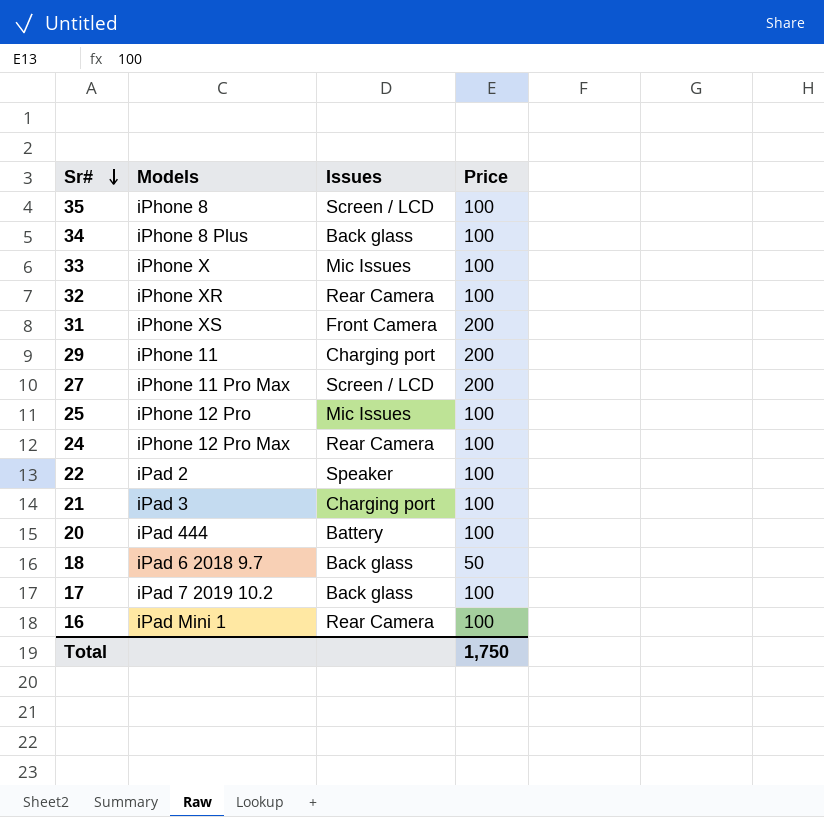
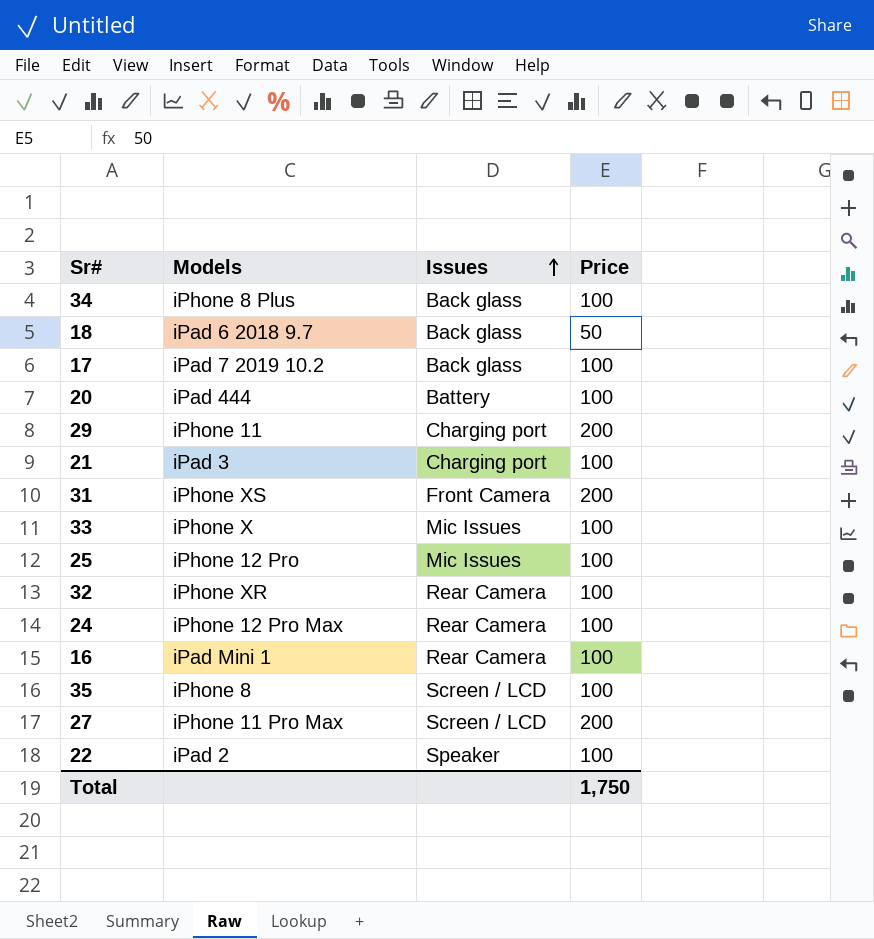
row order: Sr# descending -> Issues ascending

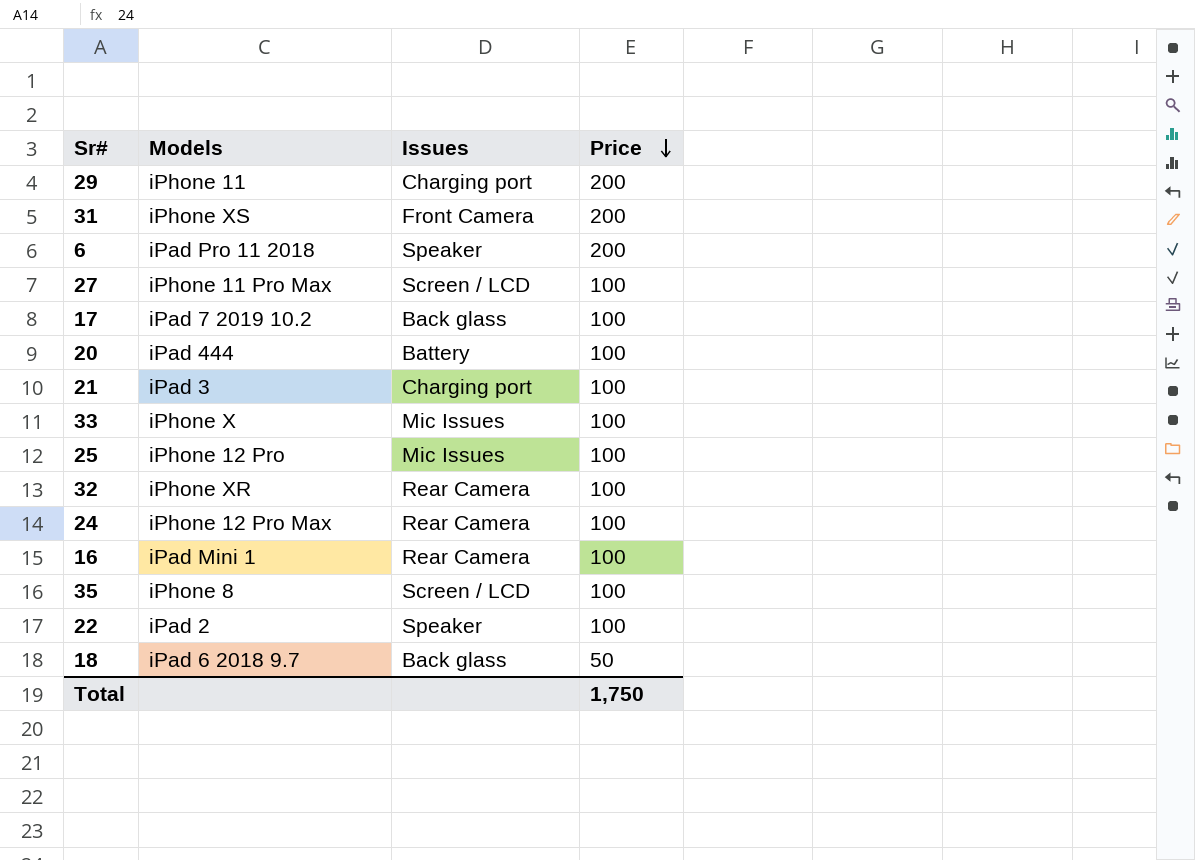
row order: Issues ascending -> Price descending
row 34: iPhone 8 Plus | Back glass | 100 -> none
row 6: none -> iPad Pro 11 2018 | Speaker | 200
27 | Price: 200 -> 100

